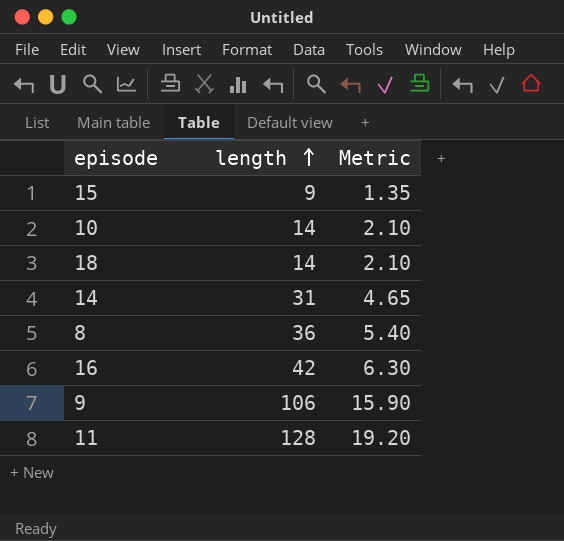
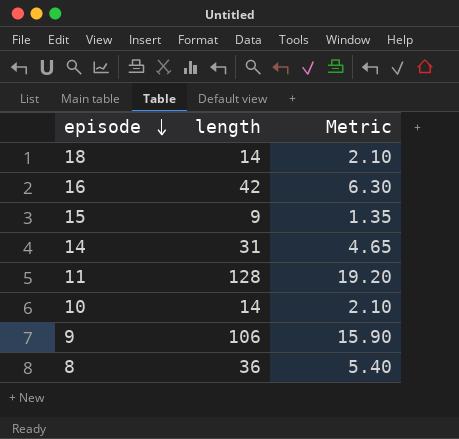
row order: length ascending -> episode descending

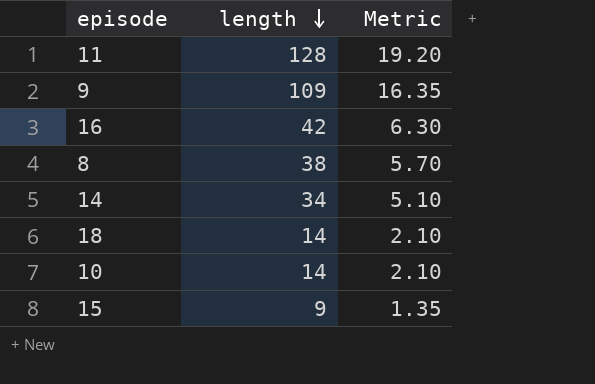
row order: episode descending -> length descending
9 | length: 106 -> 109
9 | Metric: 15.90 -> 16.35
8 | length: 36 -> 38
8 | Metric: 5.40 -> 5.70
14 | length: 31 -> 34
14 | Metric: 4.65 -> 5.10

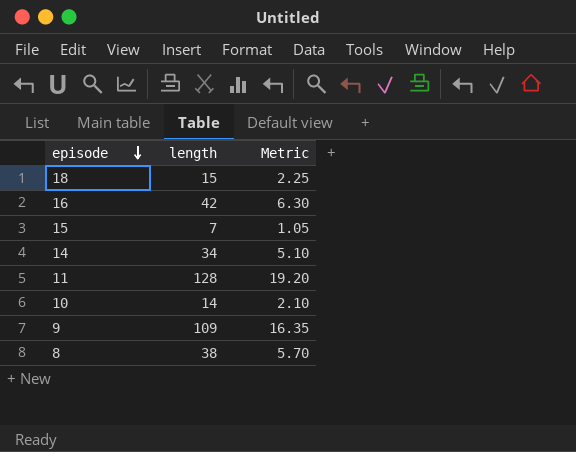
row order: length descending -> episode descending
18 | length: 14 -> 15
18 | Metric: 2.10 -> 2.25
15 | length: 9 -> 7
15 | Metric: 1.35 -> 1.05

